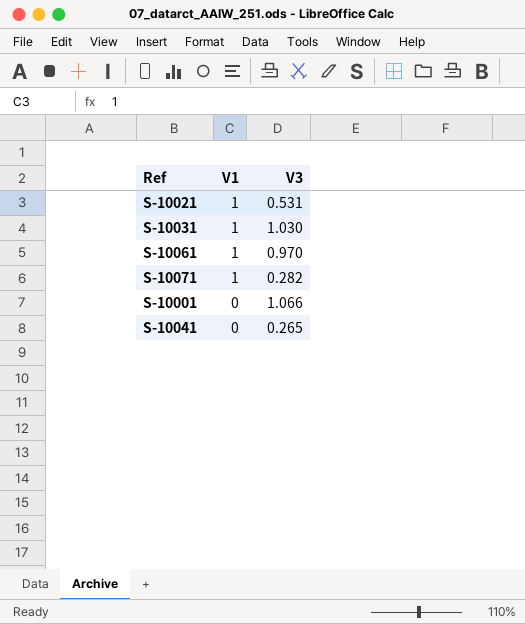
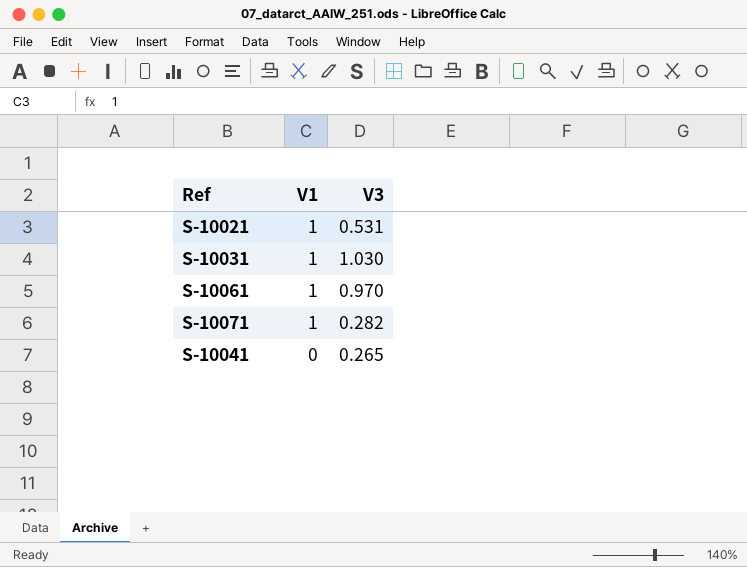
row S-10001: 0 | 1.066 -> none

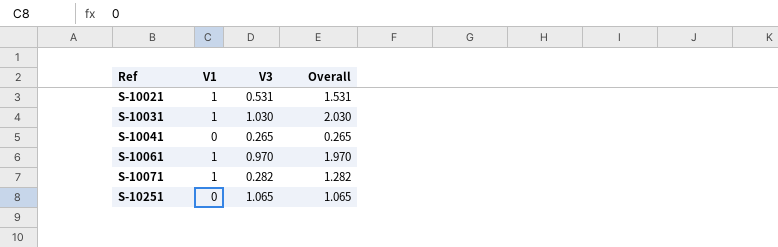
row order: V1 descending -> Ref ascending
column Overall | formula: none -> [V1] + [V3]
row S-10251: none -> 0 | 1.065 | 1.065

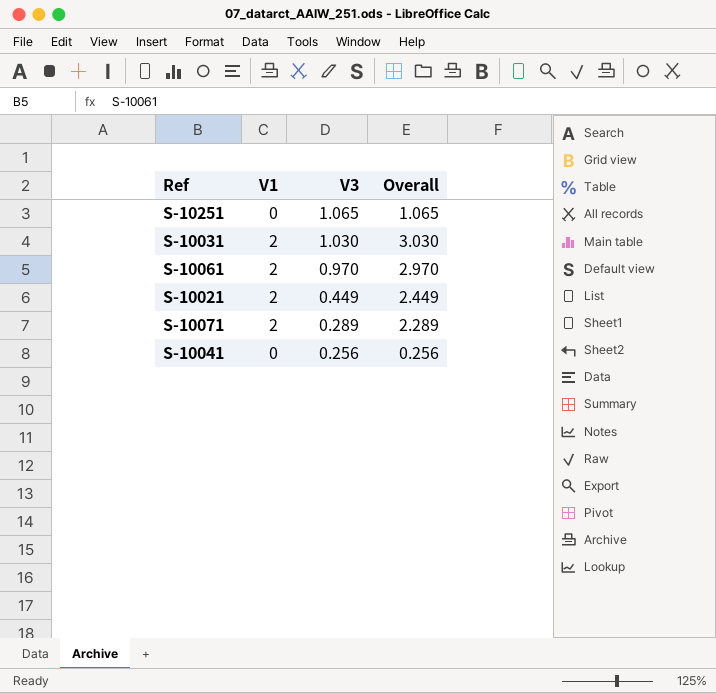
row order: Ref ascending -> V3 descending
S-10031 | V1: 1 -> 2
S-10031 | Overall: 2.030 -> 3.030
S-10061 | V1: 1 -> 2
S-10061 | Overall: 1.970 -> 2.970
S-10021 | V1: 1 -> 2
S-10021 | V3: 0.531 -> 0.449
S-10021 | Overall: 1.531 -> 2.449
S-10071 | V1: 1 -> 2
S-10071 | V3: 0.282 -> 0.289
S-10071 | Overall: 1.282 -> 2.289
S-10041 | V3: 0.265 -> 0.256
S-10041 | Overall: 0.265 -> 0.256

